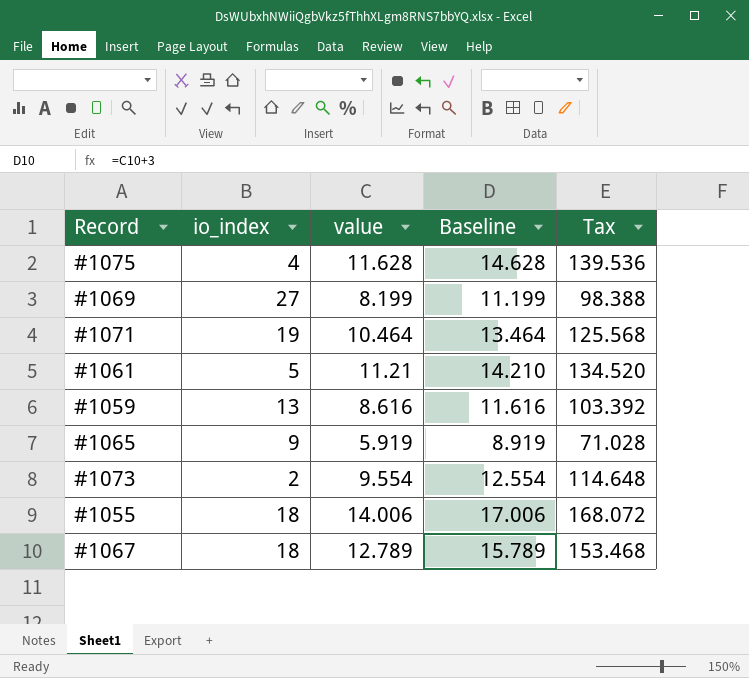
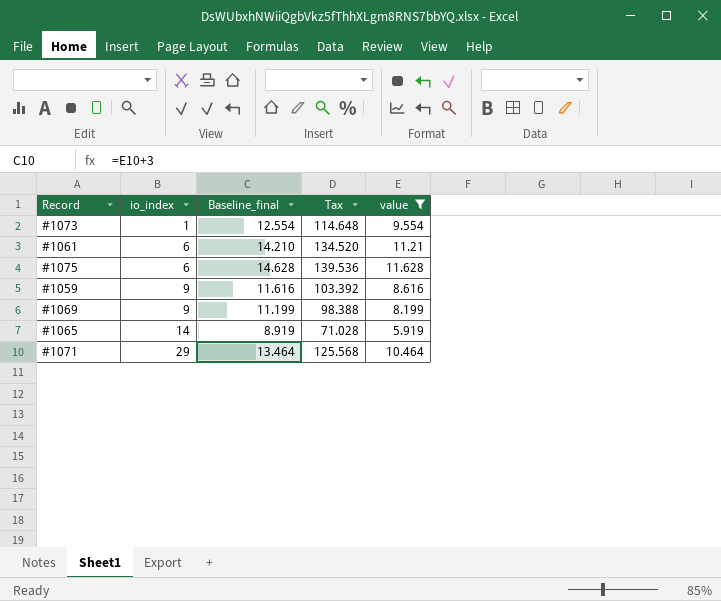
filter: none -> value <= 11.628
row order: none -> io_index ascending
column name: Baseline -> Baseline_final
column value | position: 3 -> 5
#1073 | io_index: 2 -> 1
#1061 | io_index: 5 -> 6
#1075 | io_index: 4 -> 6
#1059 | io_index: 13 -> 9
#1069 | io_index: 27 -> 9
#1065 | io_index: 9 -> 14
#1071 | io_index: 19 -> 29

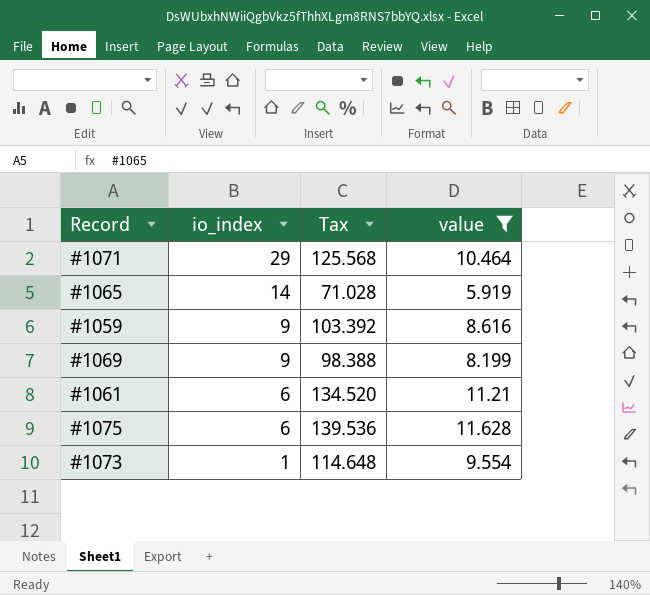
row order: io_index ascending -> io_index descending
column Baseline_final | formula: [value] + 3 -> none

